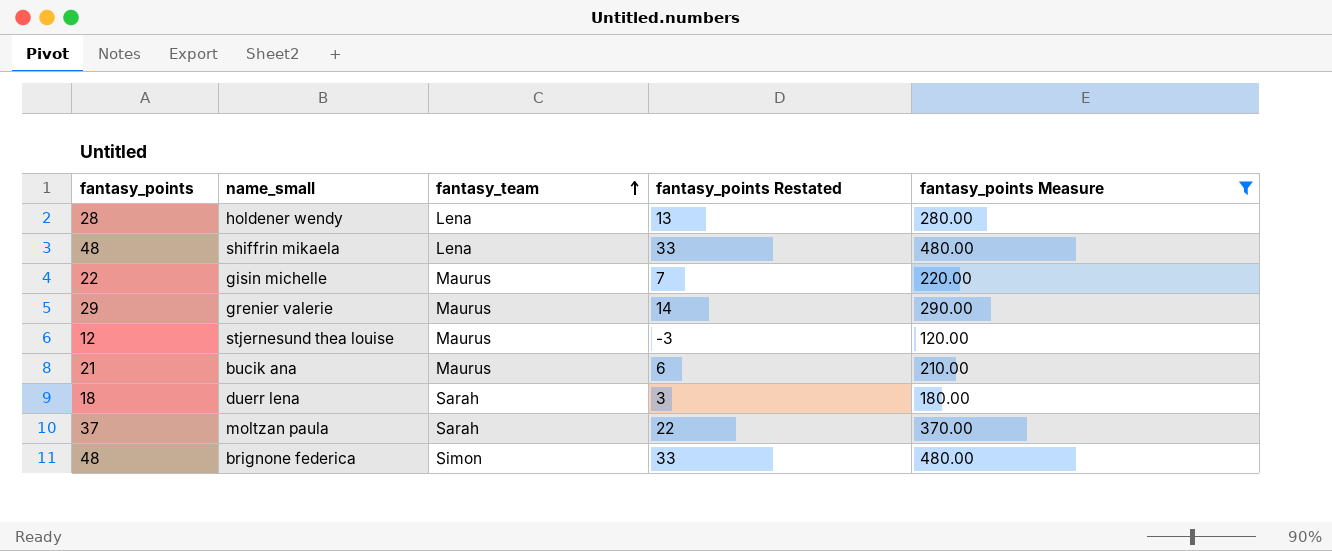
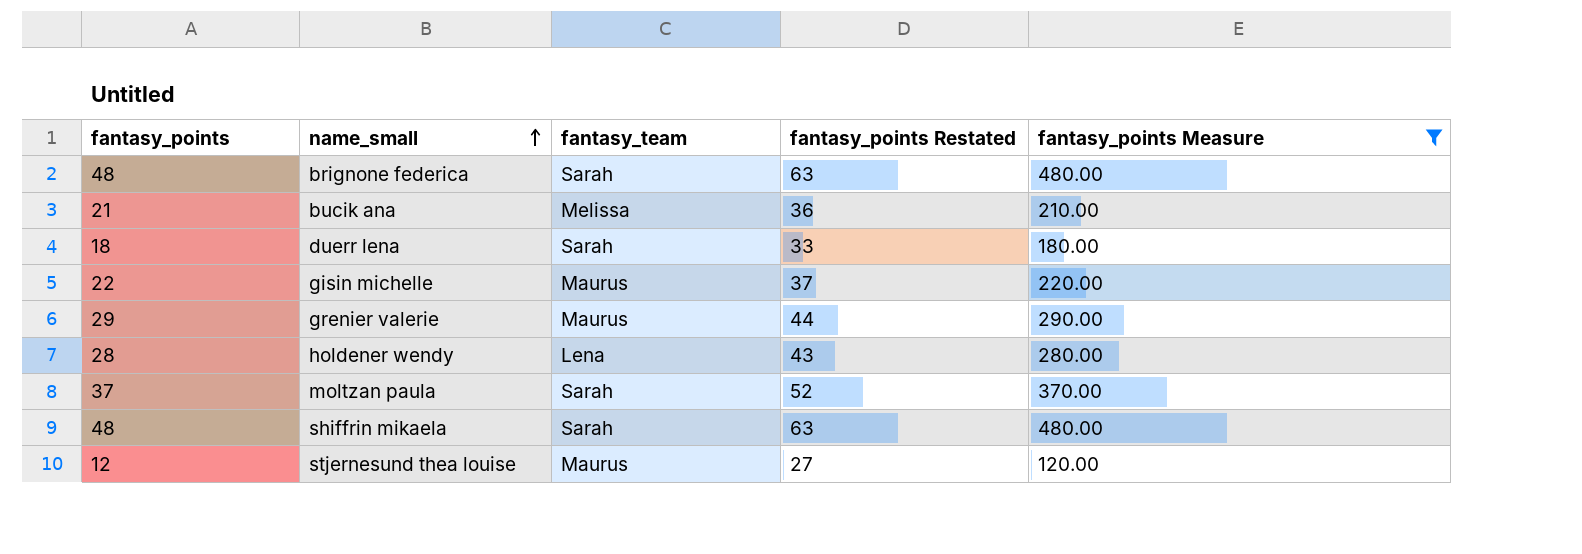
row order: fantasy_team ascending -> name_small ascending
column fantasy_points Restated | formula: [fantasy_points] - 15 -> [fantasy_points] + 15
brignone federica | fantasy_team: Simon -> Sarah
bucik ana | fantasy_team: Maurus -> Melissa
shiffrin mikaela | fantasy_team: Lena -> Sarah

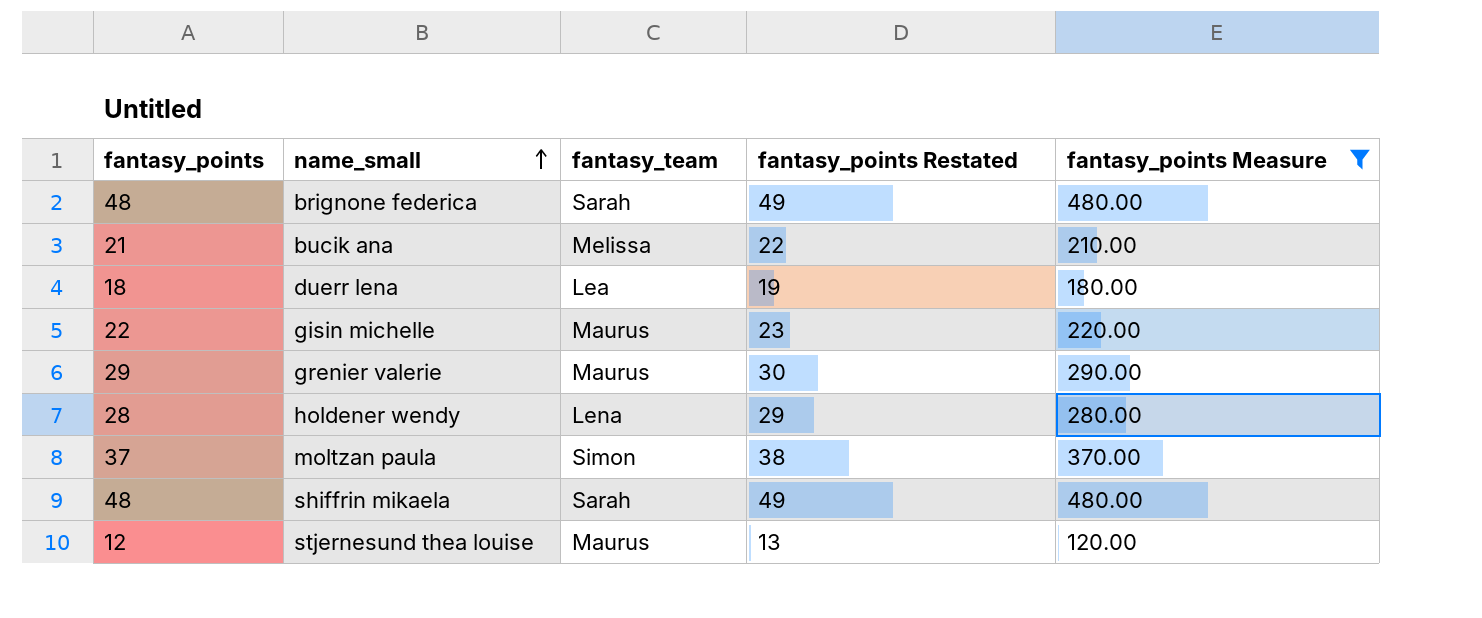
column fantasy_points Restated | formula: [fantasy_points] + 15 -> [fantasy_points] + 1
duerr lena | fantasy_team: Sarah -> Lea
moltzan paula | fantasy_team: Sarah -> Simon

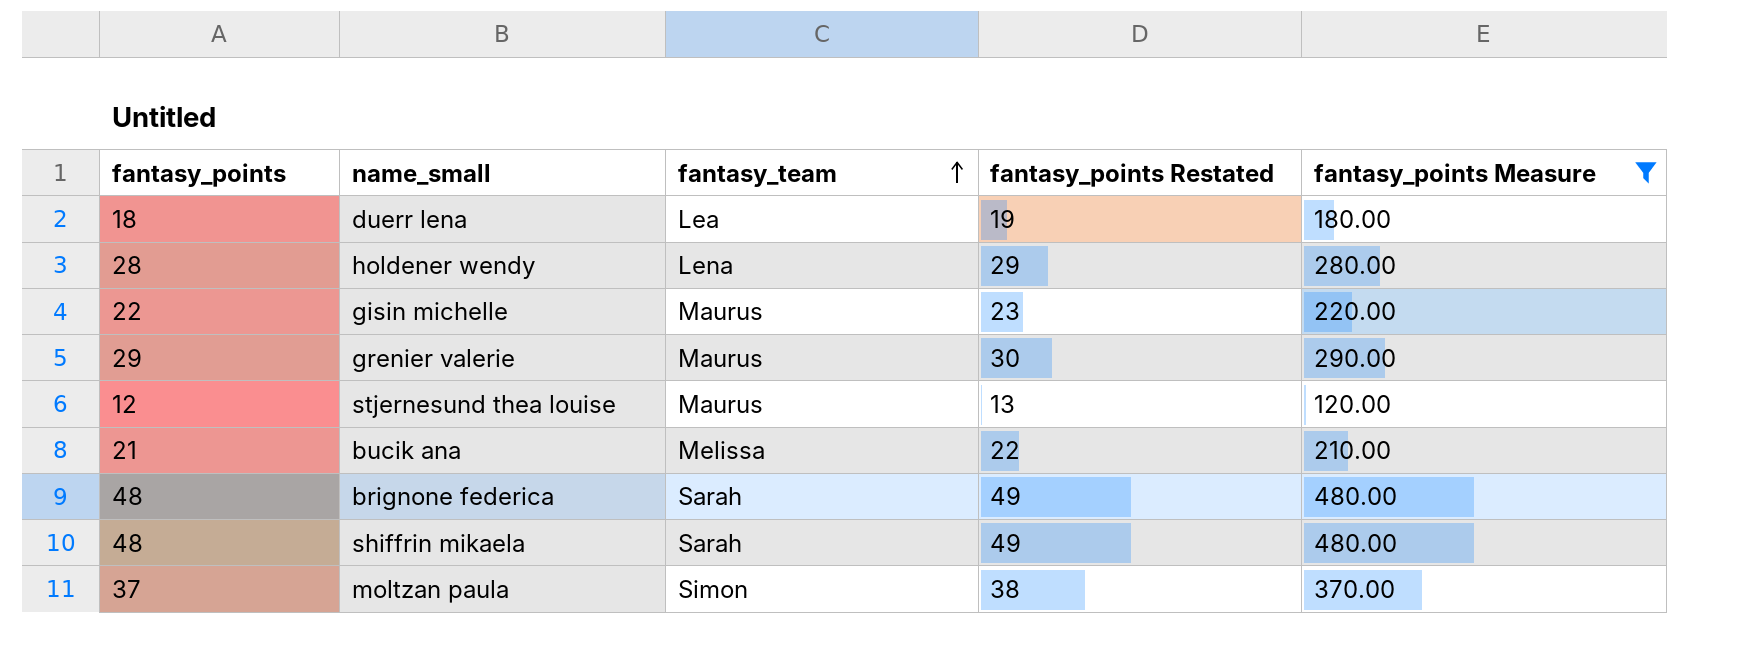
row order: name_small ascending -> fantasy_team ascending

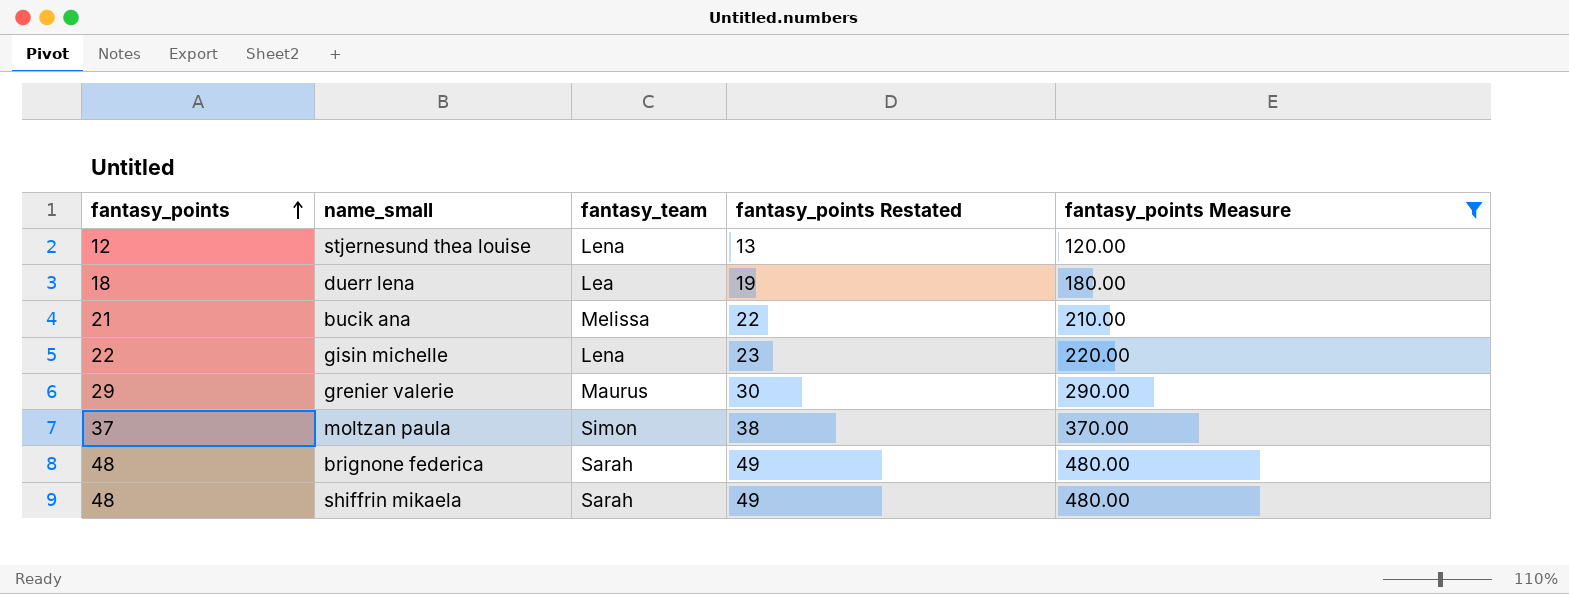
row order: fantasy_team ascending -> fantasy_points ascending
row holdener wendy: 28 | Lena | 29 | 280.00 -> none
stjernesund thea louise | fantasy_team: Maurus -> Lena
gisin michelle | fantasy_team: Maurus -> Lena

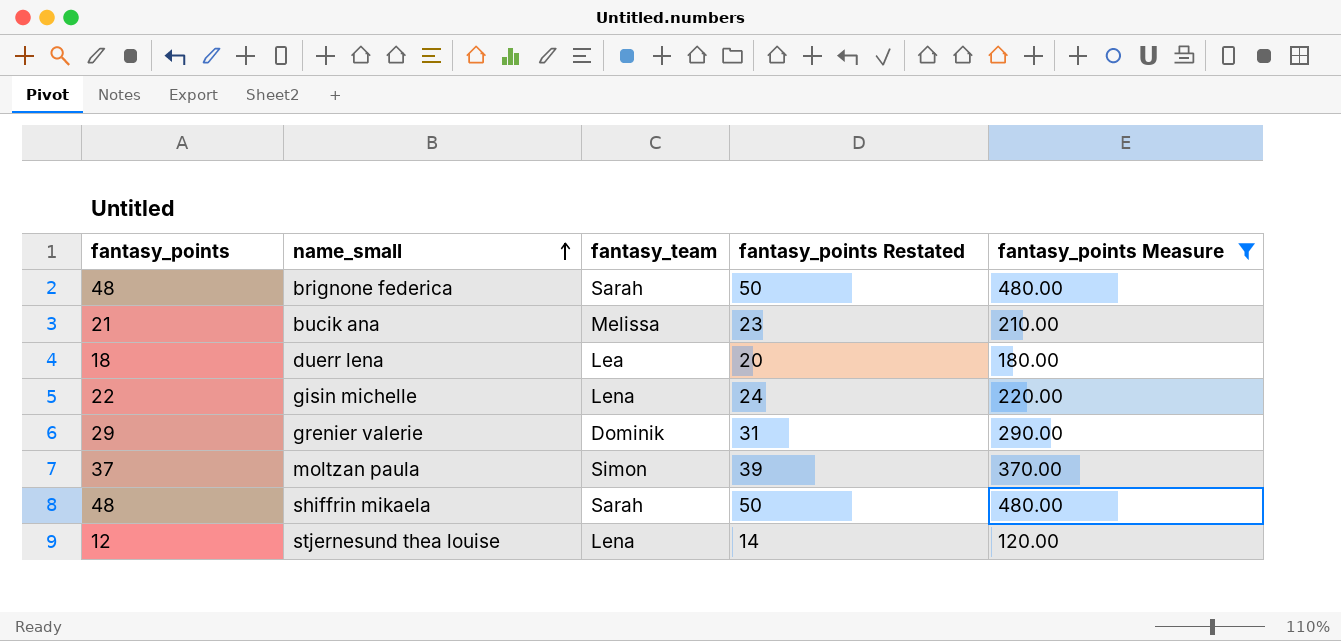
row order: fantasy_points ascending -> name_small ascending
column fantasy_points Restated | formula: [fantasy_points] + 1 -> [fantasy_points] + 2
grenier valerie | fantasy_team: Maurus -> Dominik

